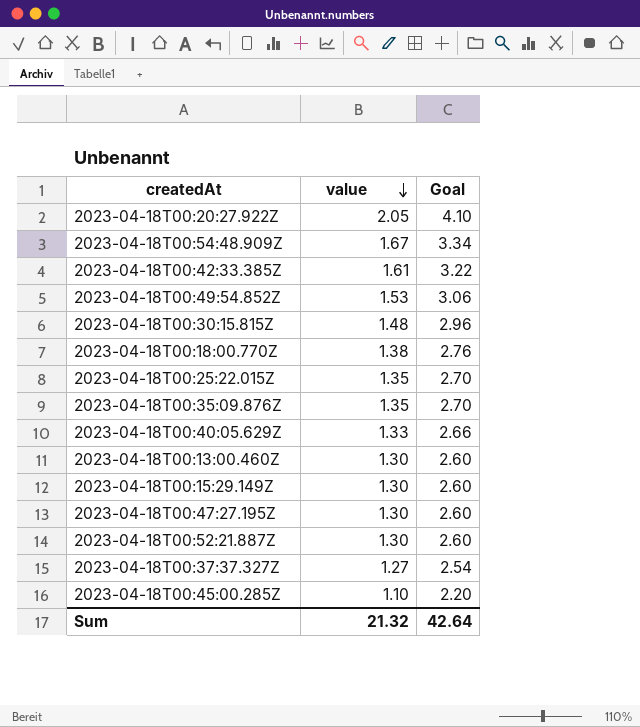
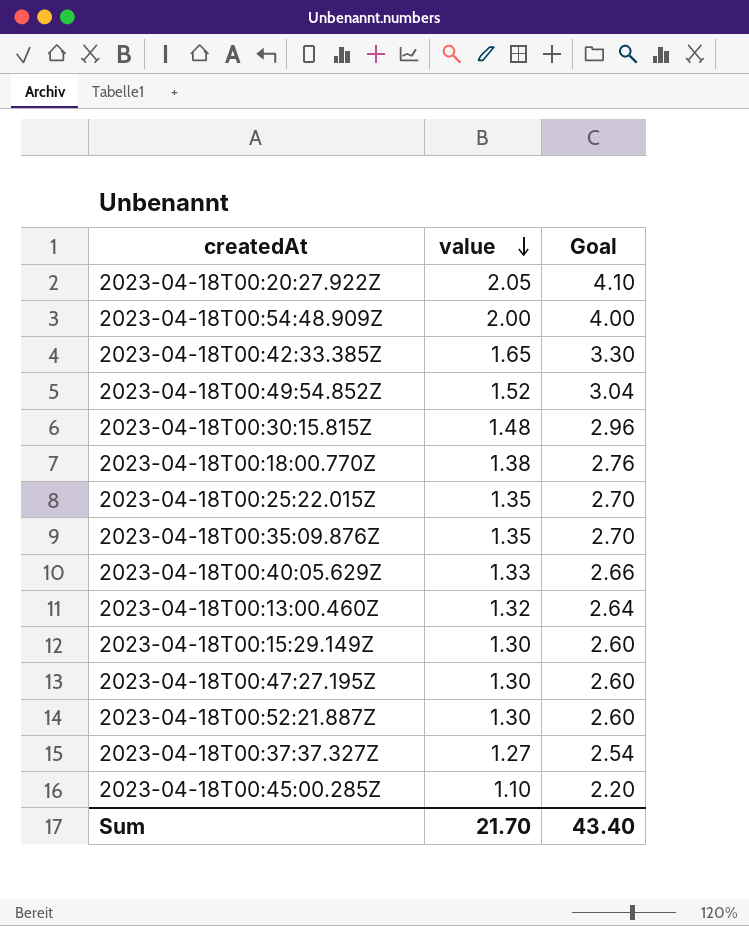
2023-04-18T00:54:48.909Z | value: 1.67 -> 2.00
2023-04-18T00:54:48.909Z | Goal: 3.34 -> 4.00
2023-04-18T00:42:33.385Z | value: 1.61 -> 1.65
2023-04-18T00:42:33.385Z | Goal: 3.22 -> 3.30
2023-04-18T00:49:54.852Z | value: 1.53 -> 1.52
2023-04-18T00:49:54.852Z | Goal: 3.06 -> 3.04
2023-04-18T00:13:00.460Z | value: 1.30 -> 1.32
2023-04-18T00:13:00.460Z | Goal: 2.60 -> 2.64
Sum | value: 21.32 -> 21.70
Sum | Goal: 42.64 -> 43.40

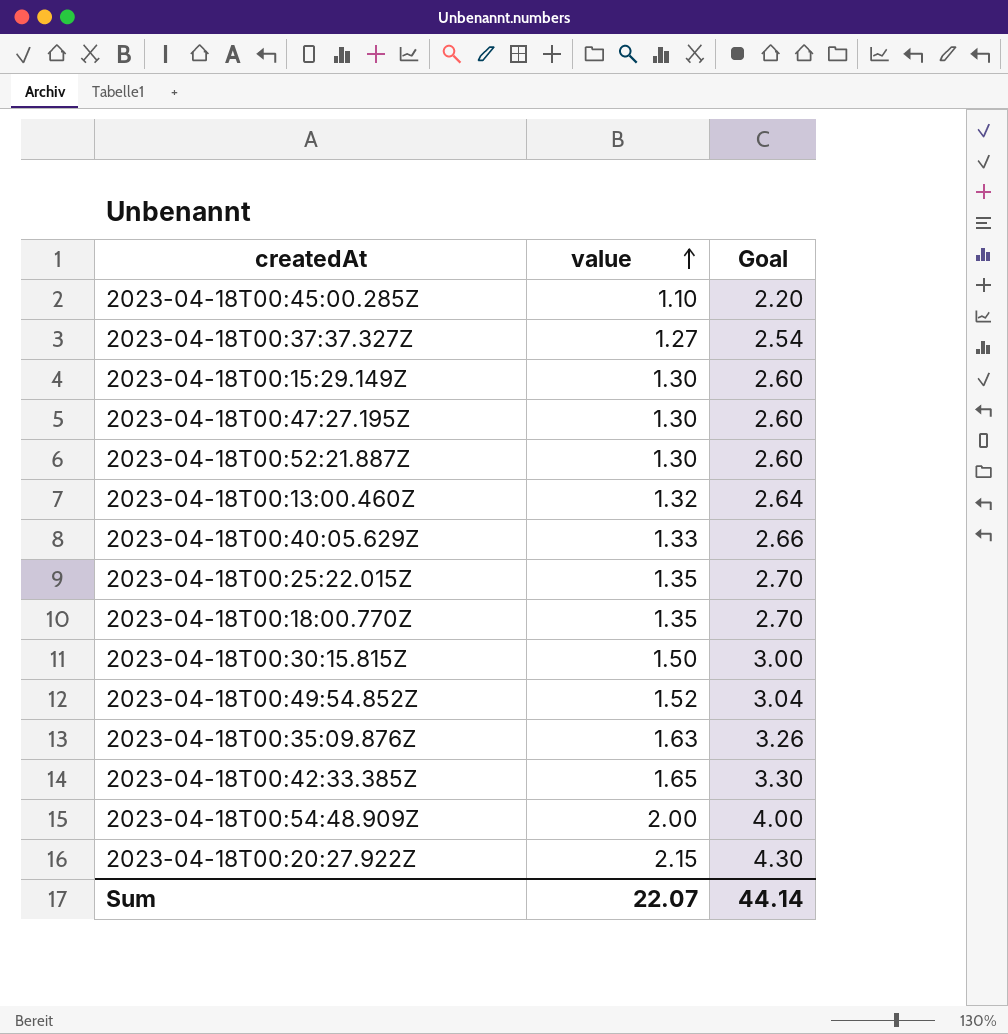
row order: value descending -> value ascending
2023-04-18T00:18:00.770Z | value: 1.38 -> 1.35
2023-04-18T00:18:00.770Z | Goal: 2.76 -> 2.70
2023-04-18T00:30:15.815Z | value: 1.48 -> 1.50
2023-04-18T00:30:15.815Z | Goal: 2.96 -> 3.00
2023-04-18T00:35:09.876Z | value: 1.35 -> 1.63
2023-04-18T00:35:09.876Z | Goal: 2.70 -> 3.26
2023-04-18T00:20:27.922Z | value: 2.05 -> 2.15
2023-04-18T00:20:27.922Z | Goal: 4.10 -> 4.30
Sum | value: 21.70 -> 22.07
Sum | Goal: 43.40 -> 44.14

